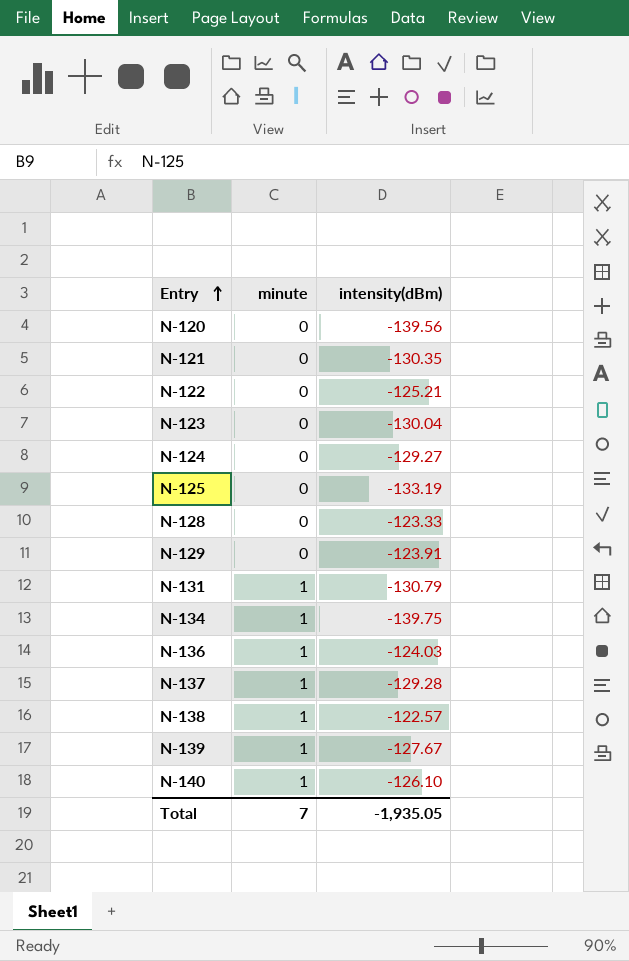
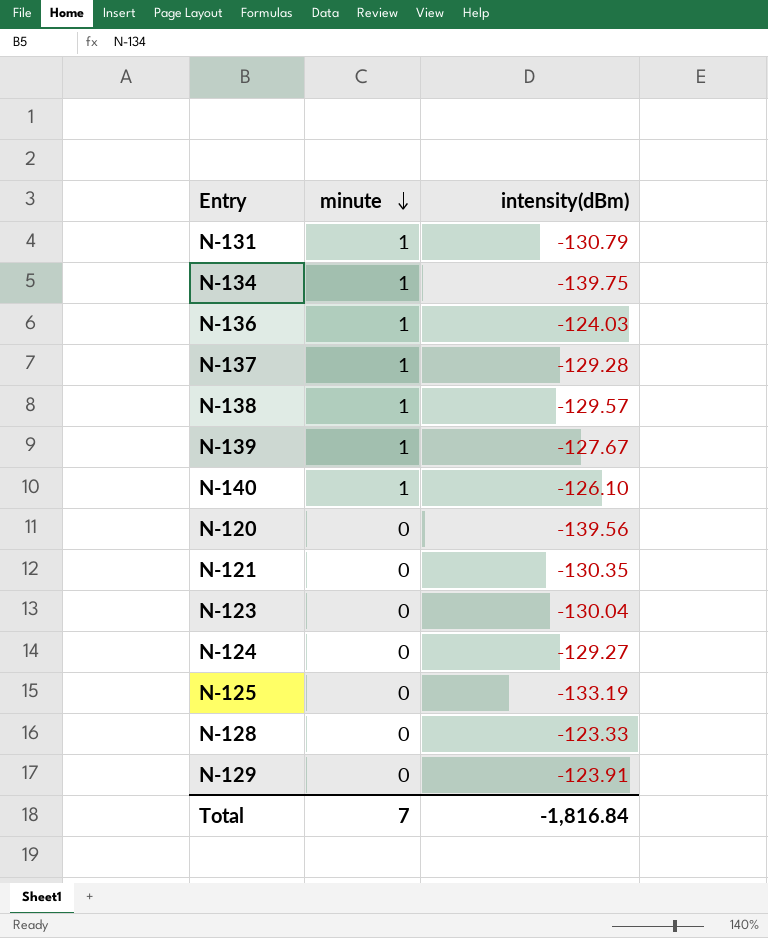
row order: Entry ascending -> minute descending
row N-122: 0 | -125.21 -> none
N-138 | intensity(dBm): -122.57 -> -129.57
Total | intensity(dBm): -1,935.05 -> -1,816.84

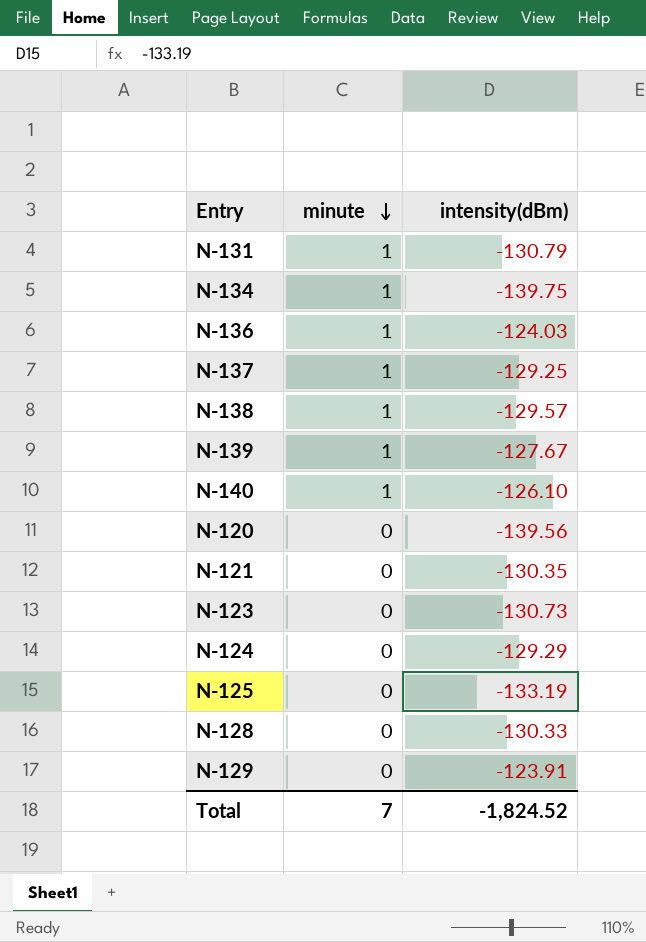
N-137 | intensity(dBm): -129.28 -> -129.25
N-123 | intensity(dBm): -130.04 -> -130.73
N-124 | intensity(dBm): -129.27 -> -129.29
N-128 | intensity(dBm): -123.33 -> -130.33
Total | intensity(dBm): -1,816.84 -> -1,824.52

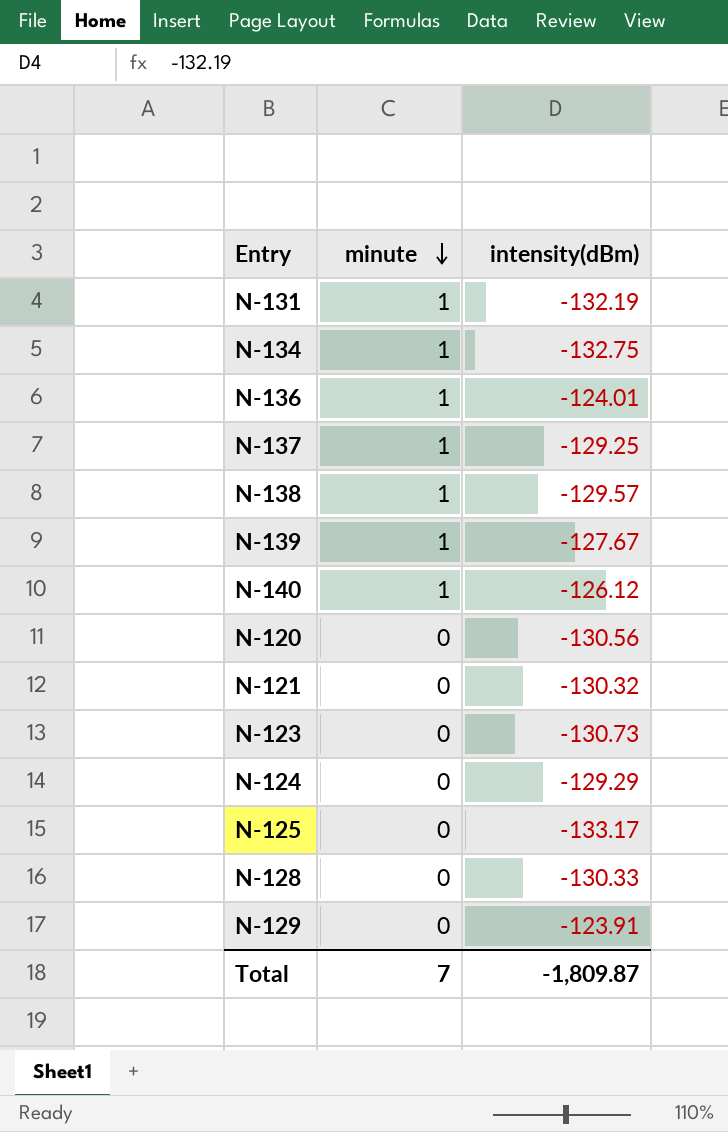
N-131 | intensity(dBm): -130.79 -> -132.19
N-134 | intensity(dBm): -139.75 -> -132.75
N-136 | intensity(dBm): -124.03 -> -124.01
N-140 | intensity(dBm): -126.10 -> -126.12
N-120 | intensity(dBm): -139.56 -> -130.56
N-121 | intensity(dBm): -130.35 -> -130.32
N-125 | intensity(dBm): -133.19 -> -133.17
Total | intensity(dBm): -1,824.52 -> -1,809.87

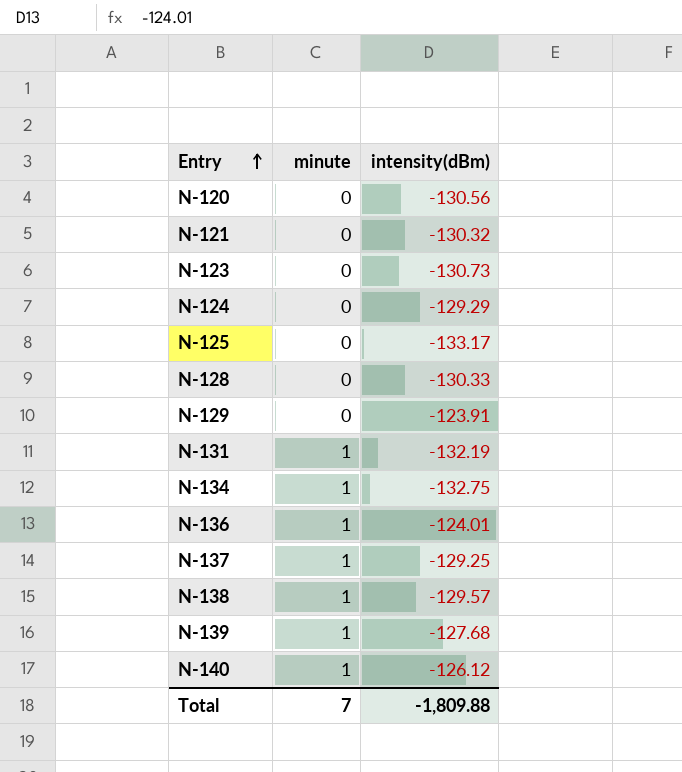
row order: minute descending -> Entry ascending
N-139 | intensity(dBm): -127.67 -> -127.68
Total | intensity(dBm): -1,809.87 -> -1,809.88

